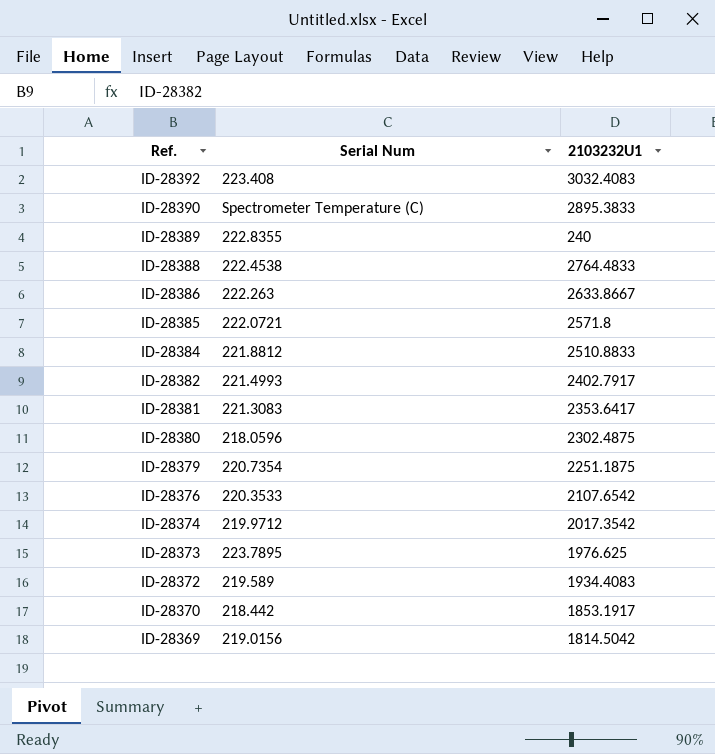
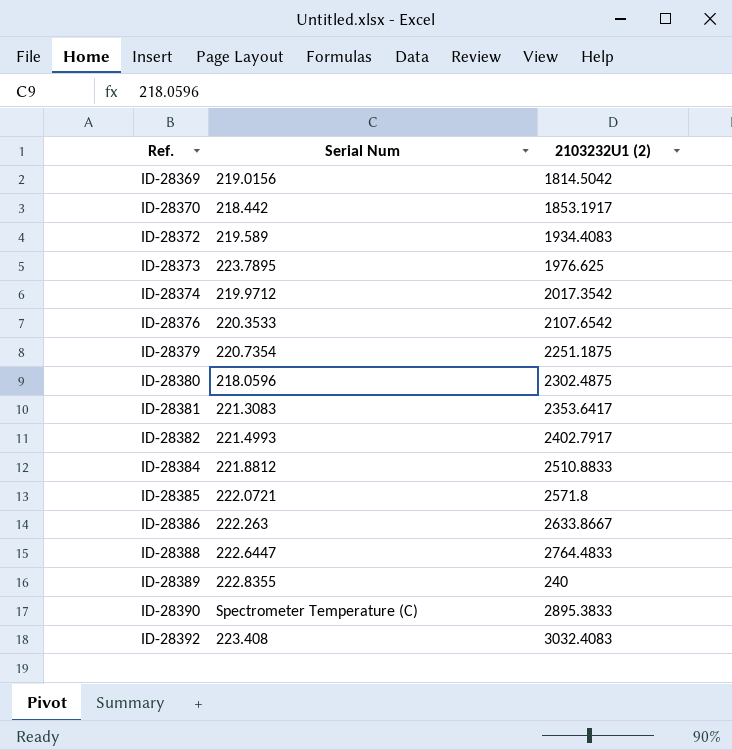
row order: Ref. descending -> Ref. ascending
column name: 2103232U1 -> 2103232U1 (2)
ID-28388 | Serial Num: 222.4538 -> 222.6447

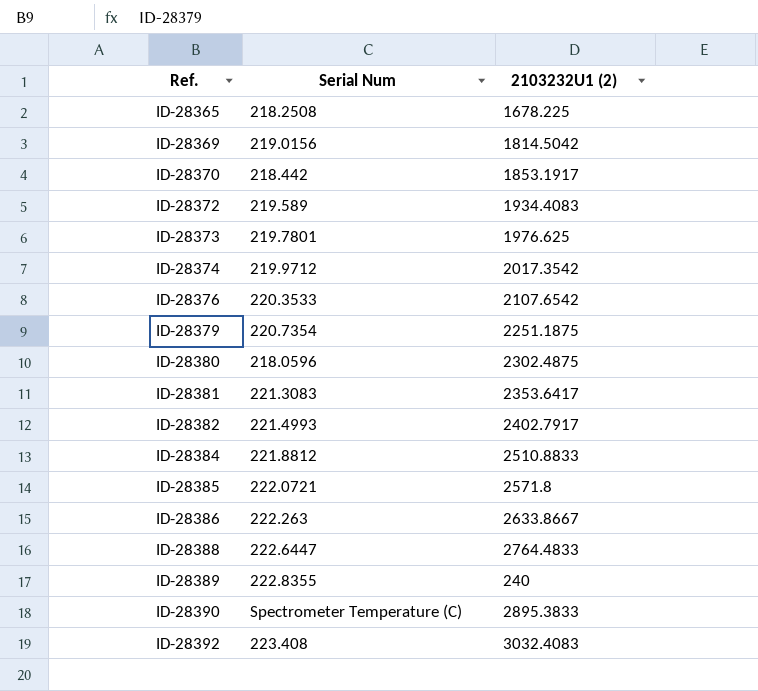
row ID-28365: none -> 218.2508 | 1678.225
ID-28373 | Serial Num: 223.7895 -> 219.7801

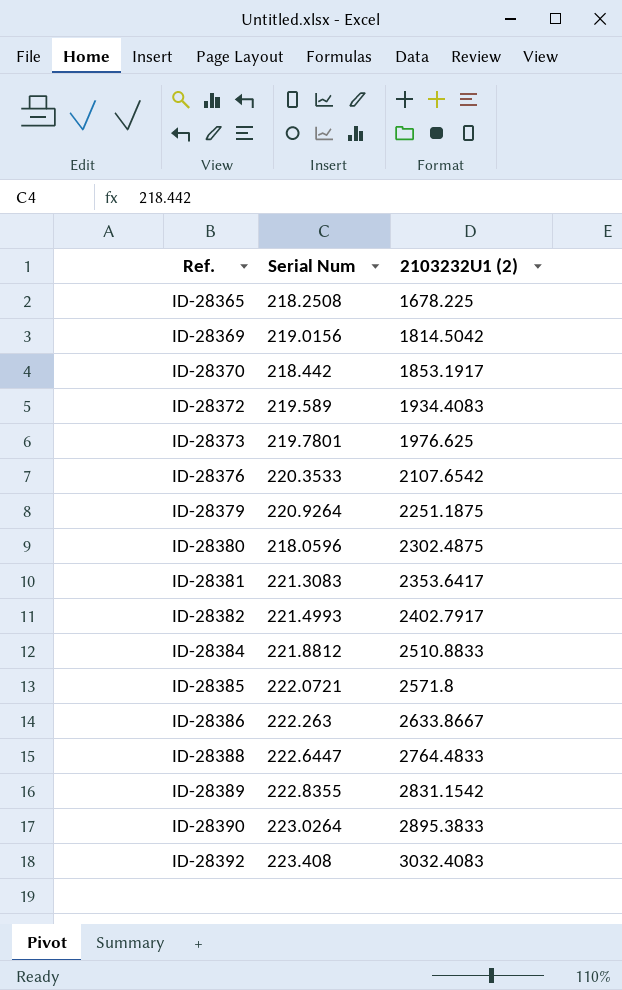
row ID-28374: 219.9712 | 2017.3542 -> none
ID-28379 | Serial Num: 220.7354 -> 220.9264
ID-28389 | 2103232U1 (2): 240 -> 2831.1542
ID-28390 | Serial Num: Spectrometer Temperature (C) -> 223.0264

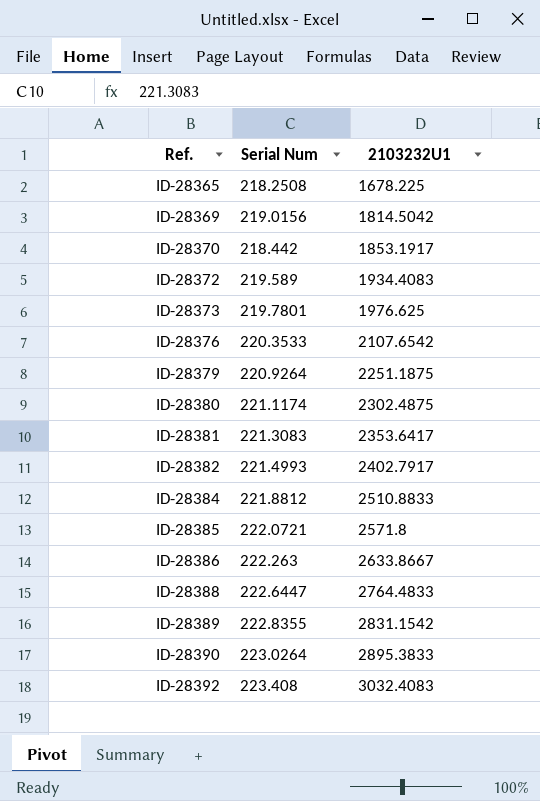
column name: 2103232U1 (2) -> 2103232U1
ID-28380 | Serial Num: 218.0596 -> 221.1174

